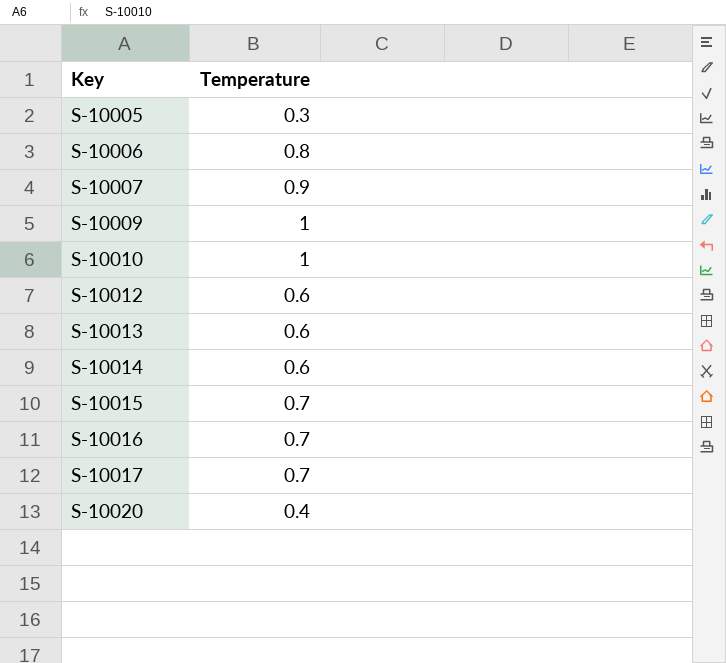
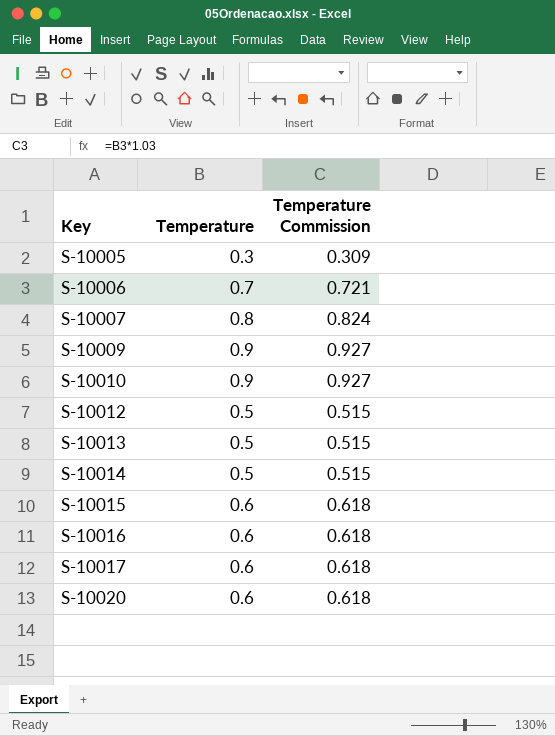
column Temperature Commission | formula: none -> [Temperature] * 1.03
S-10006 | Temperature: 0.8 -> 0.7
S-10007 | Temperature: 0.9 -> 0.8
S-10009 | Temperature: 1 -> 0.9
S-10010 | Temperature: 1 -> 0.9
S-10012 | Temperature: 0.6 -> 0.5
S-10013 | Temperature: 0.6 -> 0.5
S-10014 | Temperature: 0.6 -> 0.5
S-10015 | Temperature: 0.7 -> 0.6
S-10016 | Temperature: 0.7 -> 0.6
S-10017 | Temperature: 0.7 -> 0.6
S-10020 | Temperature: 0.4 -> 0.6

